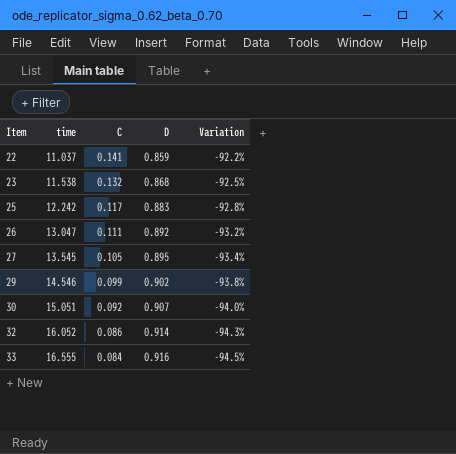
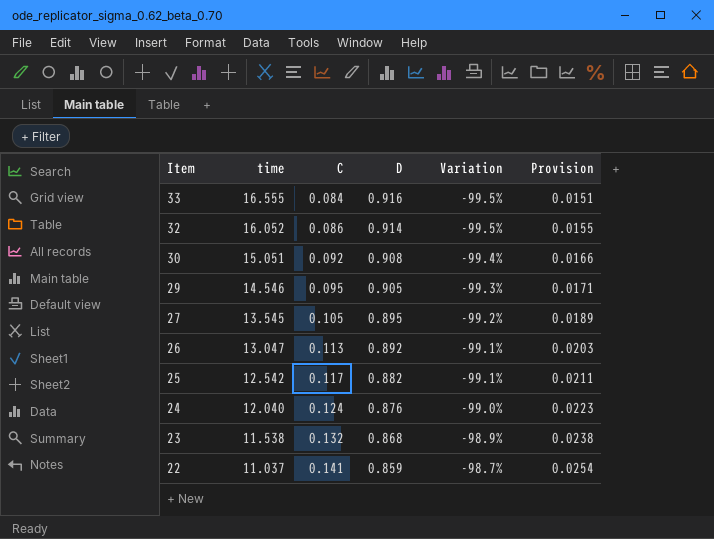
row order: Item ascending -> Item descending
column Variation | formula: ([D] - [time]) / [time] -> ([C] - [time]) / [time]
column Provision | formula: none -> [C] * 0.18
30 | D: 0.907 -> 0.908
29 | C: 0.099 -> 0.095
29 | D: 0.902 -> 0.905
26 | C: 0.111 -> 0.113
25 | time: 12.242 -> 12.542
25 | D: 0.883 -> 0.882
row 24: none -> 12.040 | 0.124 | 0.876 | -99.0% | 0.0223

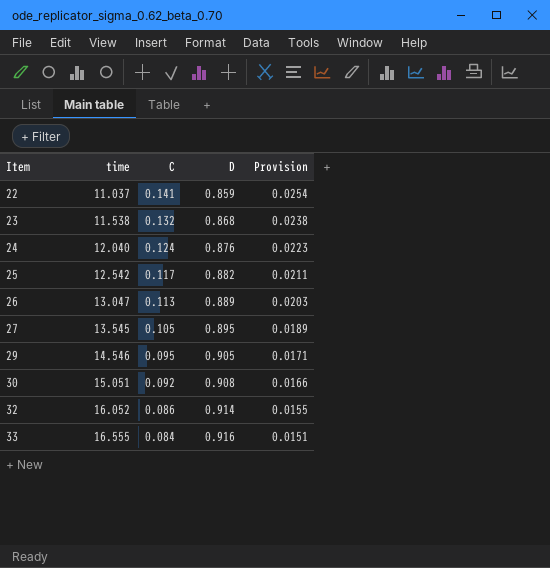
row order: Item descending -> Item ascending
column Variation | formula: ([C] - [time]) / [time] -> none
26 | D: 0.892 -> 0.889

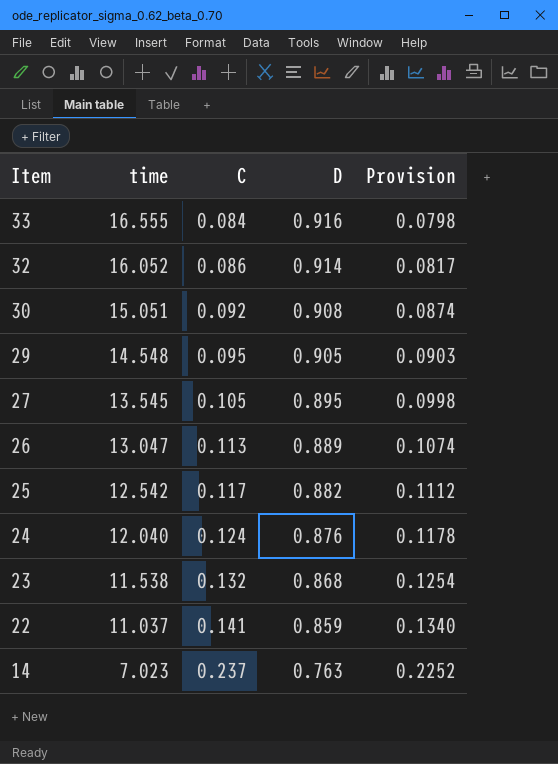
row order: Item ascending -> Item descending
column Provision | formula: [C] * 0.18 -> [C] * 0.95
29 | time: 14.546 -> 14.548
row 14: none -> 7.023 | 0.237 | 0.763 | 0.2252

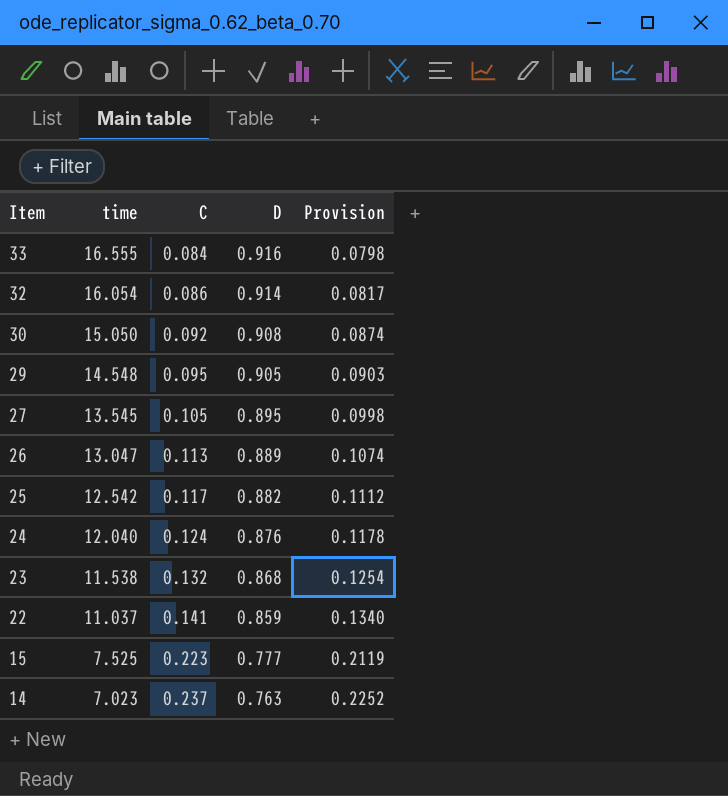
32 | time: 16.052 -> 16.054
30 | time: 15.051 -> 15.050
row 15: none -> 7.525 | 0.223 | 0.777 | 0.2119

